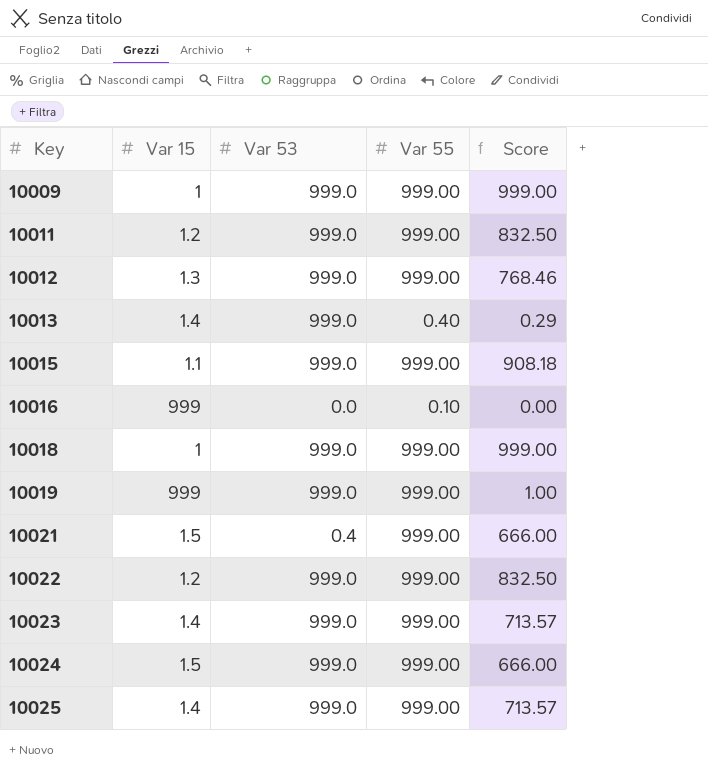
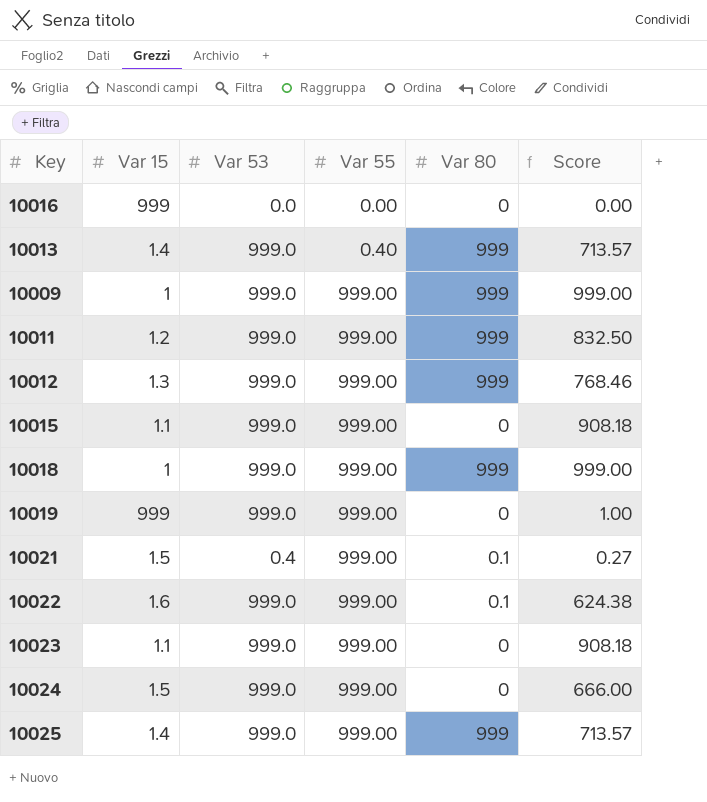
row order: Key ascending -> Var 55 ascending
column Var 80 | position: none -> 5
column Score | formula: [Var 55] / [Var 15] -> [Var 53] / [Var 15]
10016 | Var 55: 0.10 -> 0.00
10022 | Var 15: 1.2 -> 1.6
10023 | Var 15: 1.4 -> 1.1

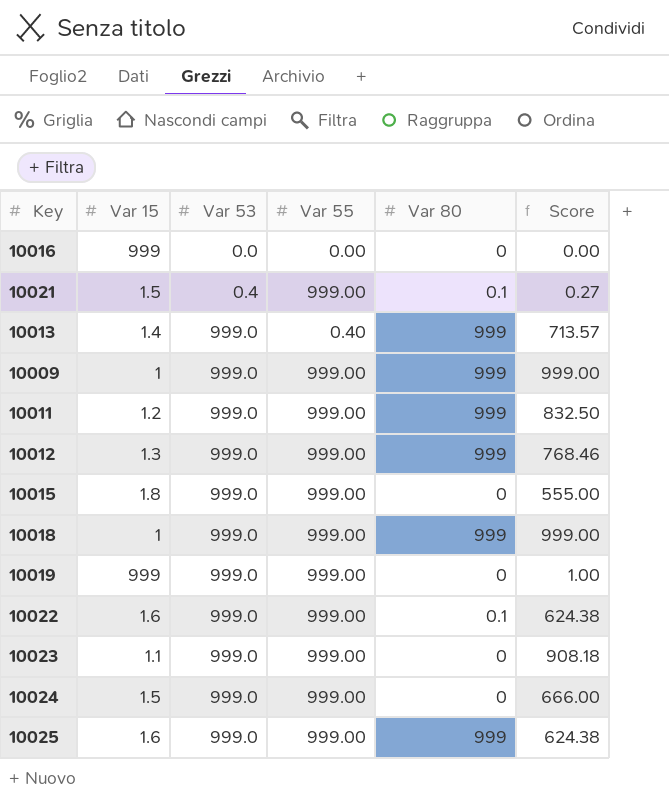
row order: Var 55 ascending -> Var 53 ascending
10015 | Var 15: 1.1 -> 1.8
10015 | Score: 908.18 -> 555.00
10025 | Var 15: 1.4 -> 1.6
10025 | Score: 713.57 -> 624.38

